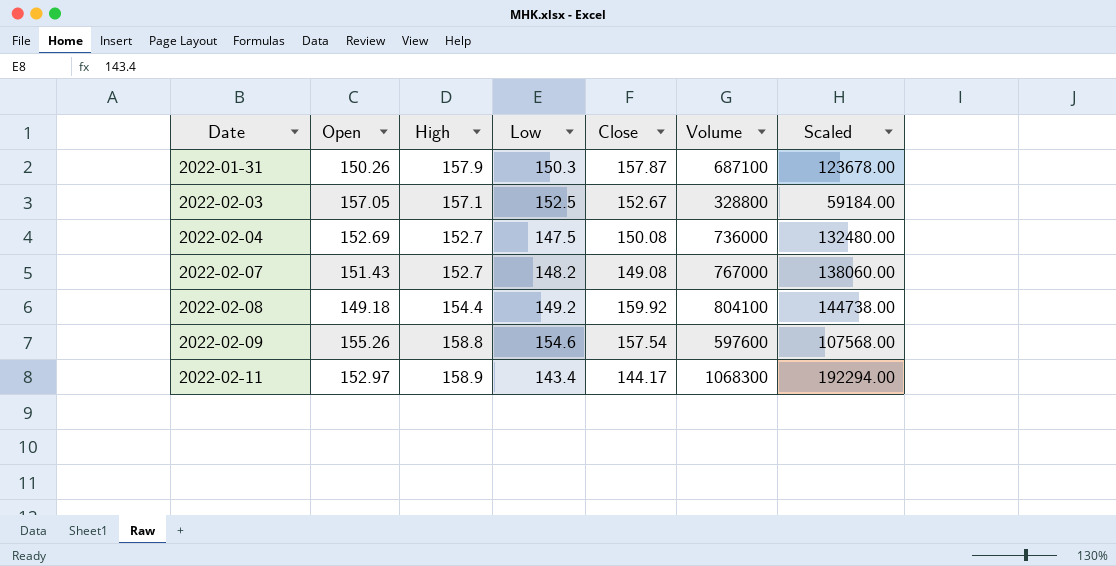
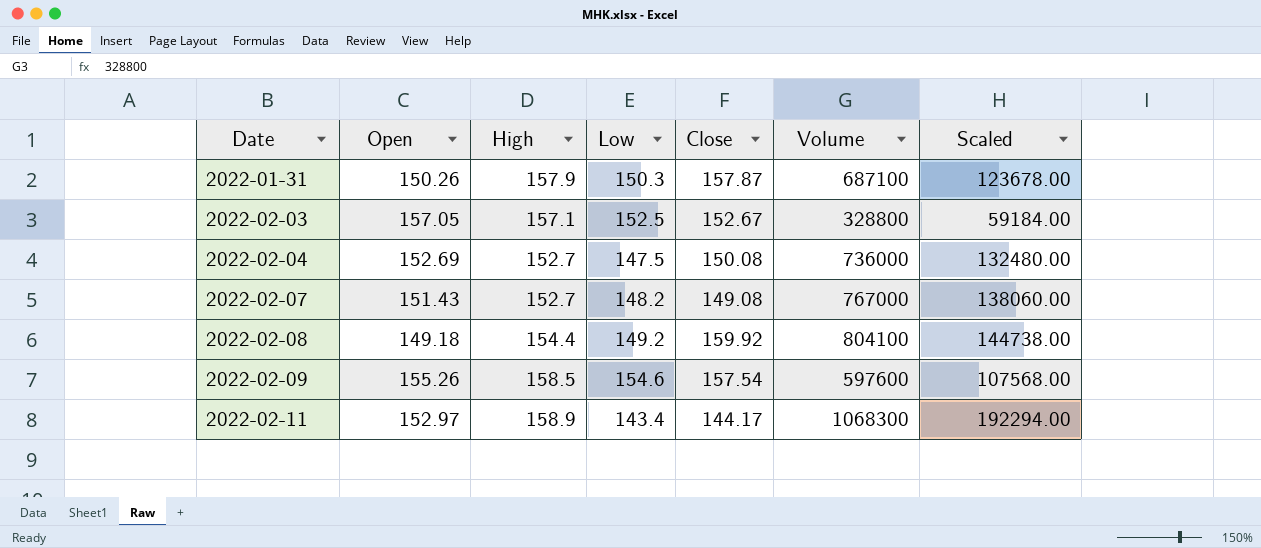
2022-02-09 | High: 158.8 -> 158.5

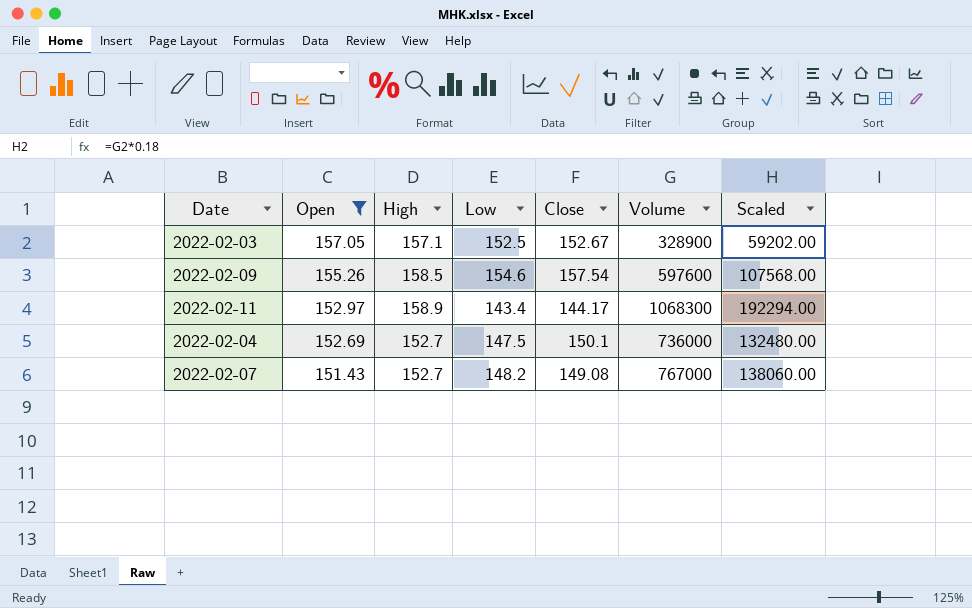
filter: none -> Open >= 151.43
row order: Date ascending -> Open descending
2022-02-03 | Volume: 328800 -> 328900
2022-02-03 | Scaled: 59184.00 -> 59202.00
2022-02-04 | Close: 150.08 -> 150.1

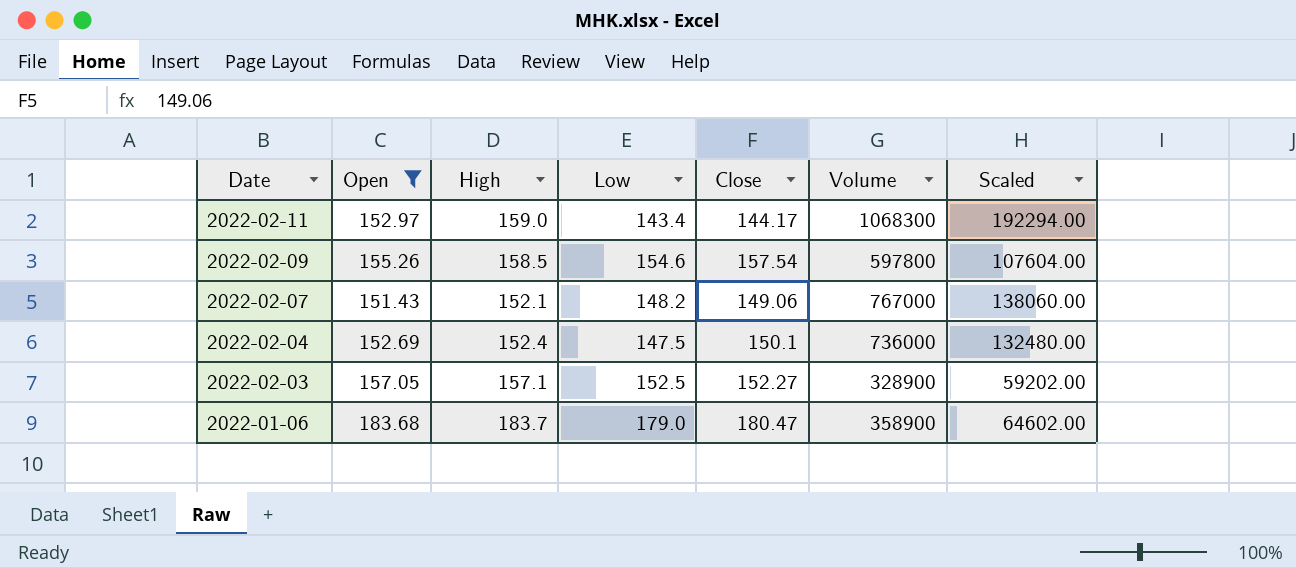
row order: Open descending -> Date descending
2022-02-11 | High: 158.9 -> 159.0
2022-02-09 | Volume: 597600 -> 597800
2022-02-09 | Scaled: 107568.00 -> 107604.00
2022-02-07 | High: 152.7 -> 152.1
2022-02-07 | Close: 149.08 -> 149.06
2022-02-04 | High: 152.7 -> 152.4
2022-02-03 | Close: 152.67 -> 152.27
row 2022-01-06: none -> 183.68 | 183.7 | 179.0 | 180.47 | 358900 | 64602.00

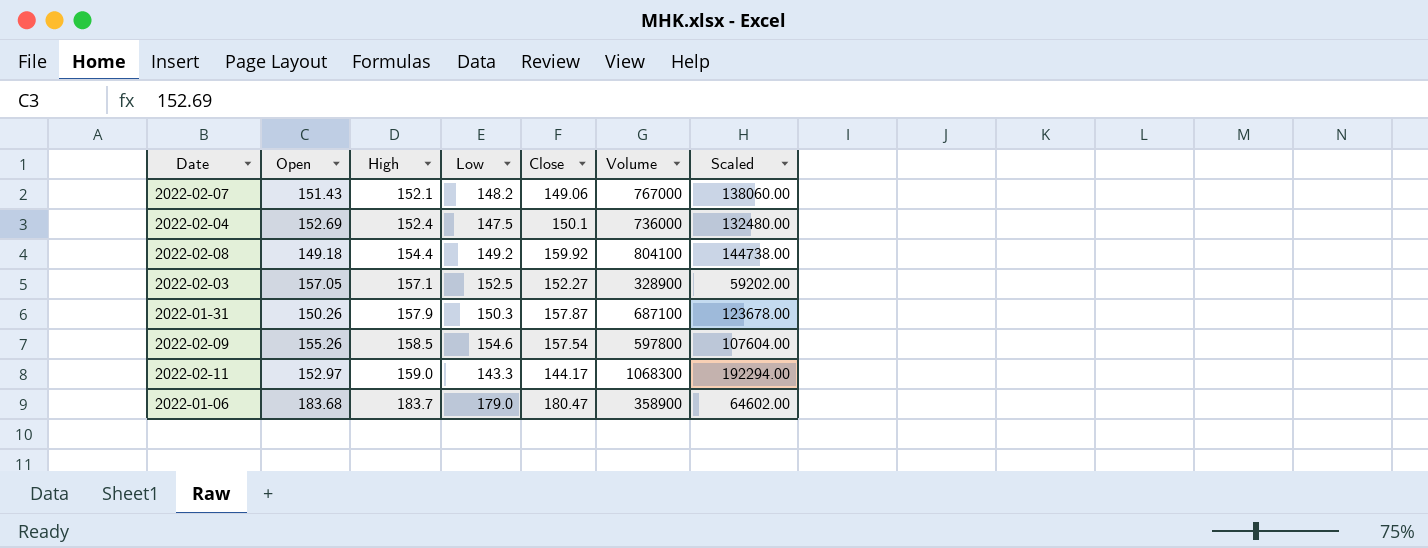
filter: Open >= 151.43 -> none
row order: Date descending -> High ascending
2022-02-11 | Low: 143.4 -> 143.3

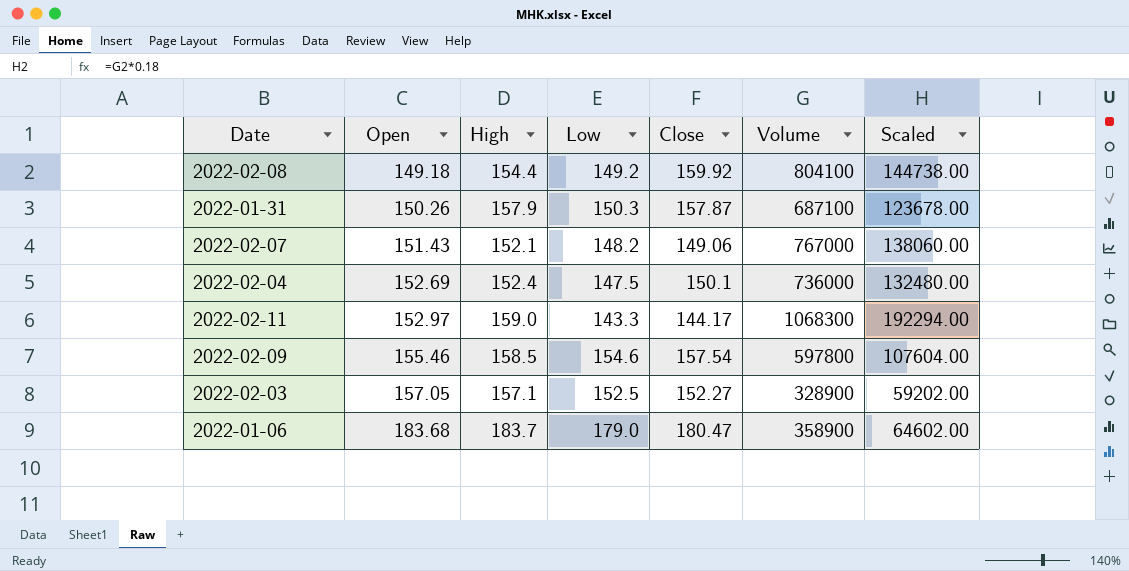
row order: High ascending -> Open ascending
2022-02-09 | Open: 155.26 -> 155.46

